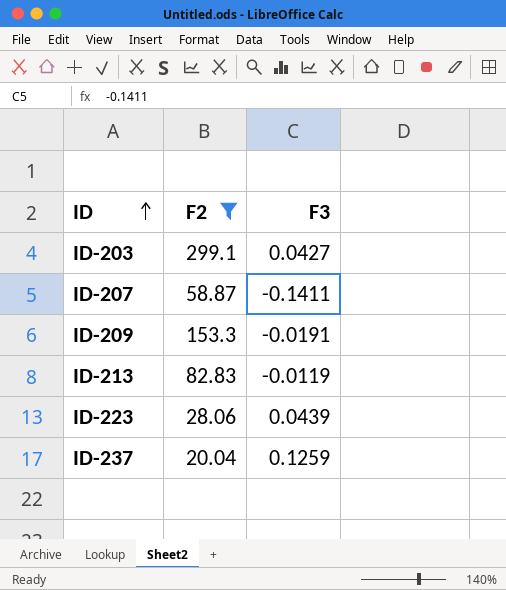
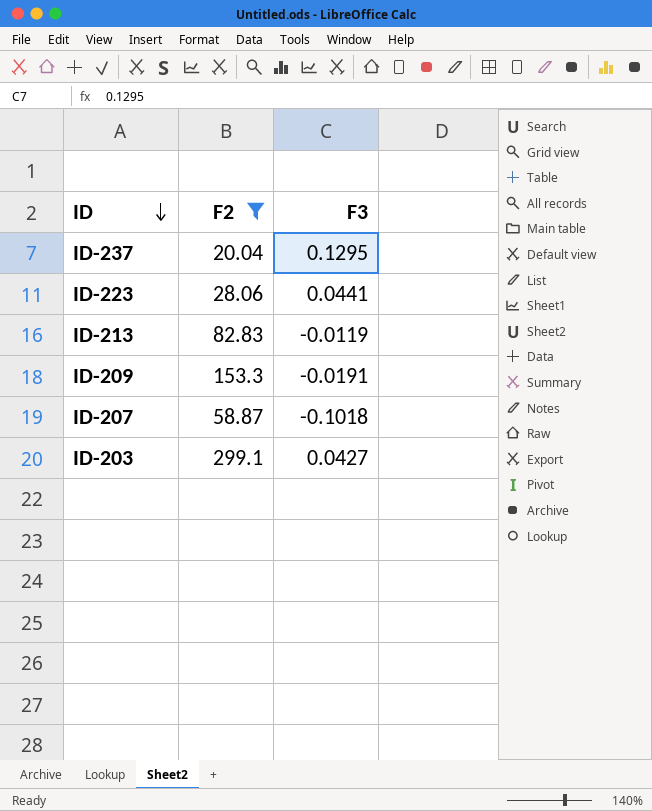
row order: ID ascending -> ID descending
ID-237 | F3: 0.1259 -> 0.1295
ID-223 | F3: 0.0439 -> 0.0441
ID-207 | F3: -0.1411 -> -0.1018

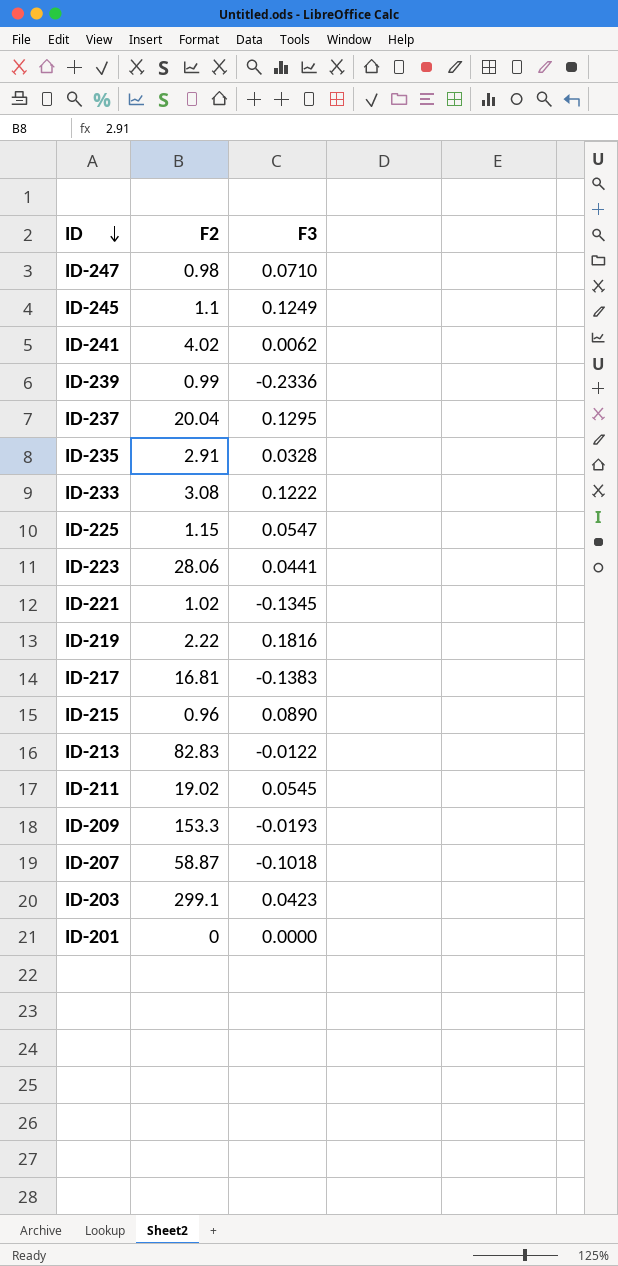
filter: F2 >= 20.04 -> none
ID-213 | F3: -0.0119 -> -0.0122
ID-209 | F3: -0.0191 -> -0.0193
ID-203 | F3: 0.0427 -> 0.0423

